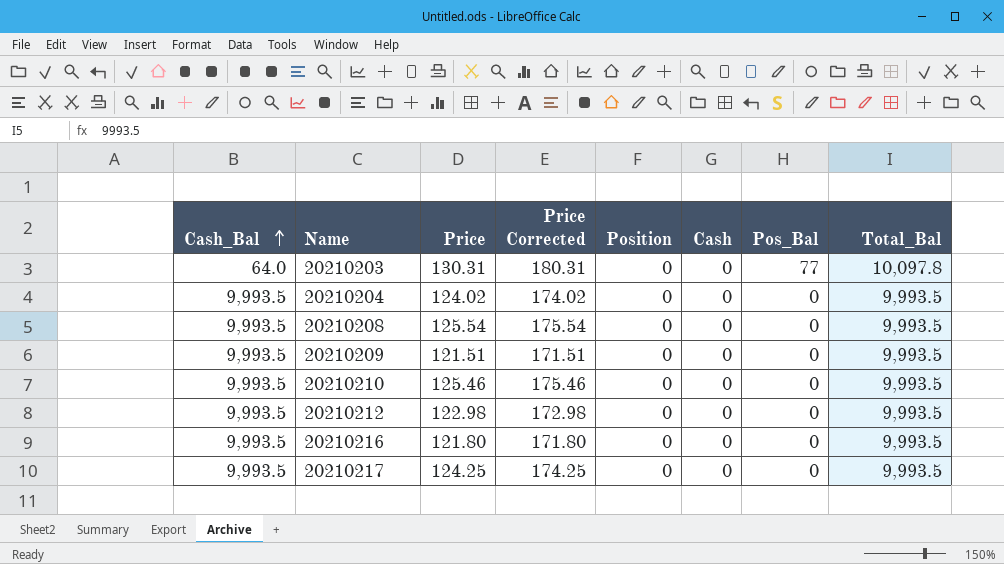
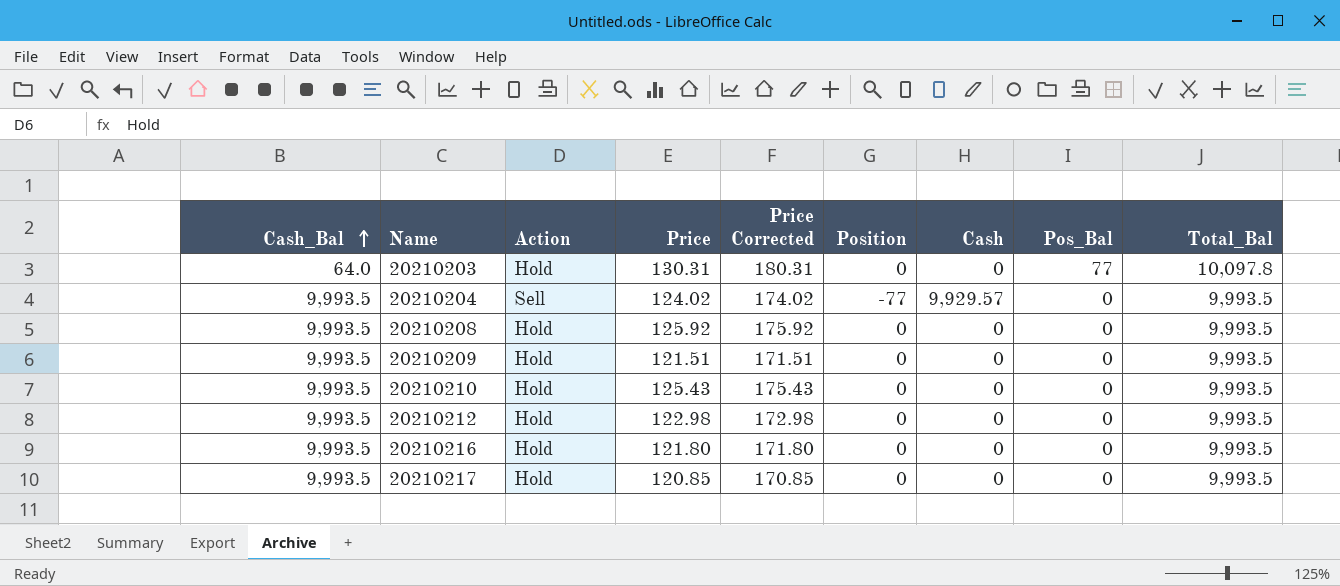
column Action | position: none -> 3
20210204 | Position: 0 -> -77
20210204 | Cash: 0 -> 9,929.57
20210208 | Price: 125.54 -> 125.92
20210208 | Price Corrected: 175.54 -> 175.92
20210210 | Price: 125.46 -> 125.43
20210210 | Price Corrected: 175.46 -> 175.43
20210217 | Price: 124.25 -> 120.85
20210217 | Price Corrected: 174.25 -> 170.85

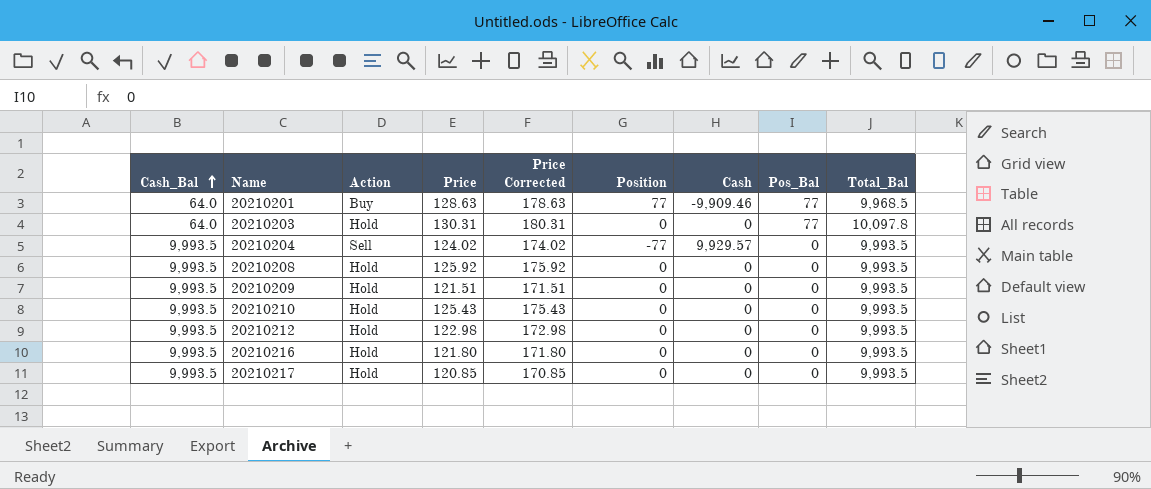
row 20210201: none -> 64.0 | Buy | 128.63 | 178.63 | 77 | -9,909.46 | 77 | 9,968.5

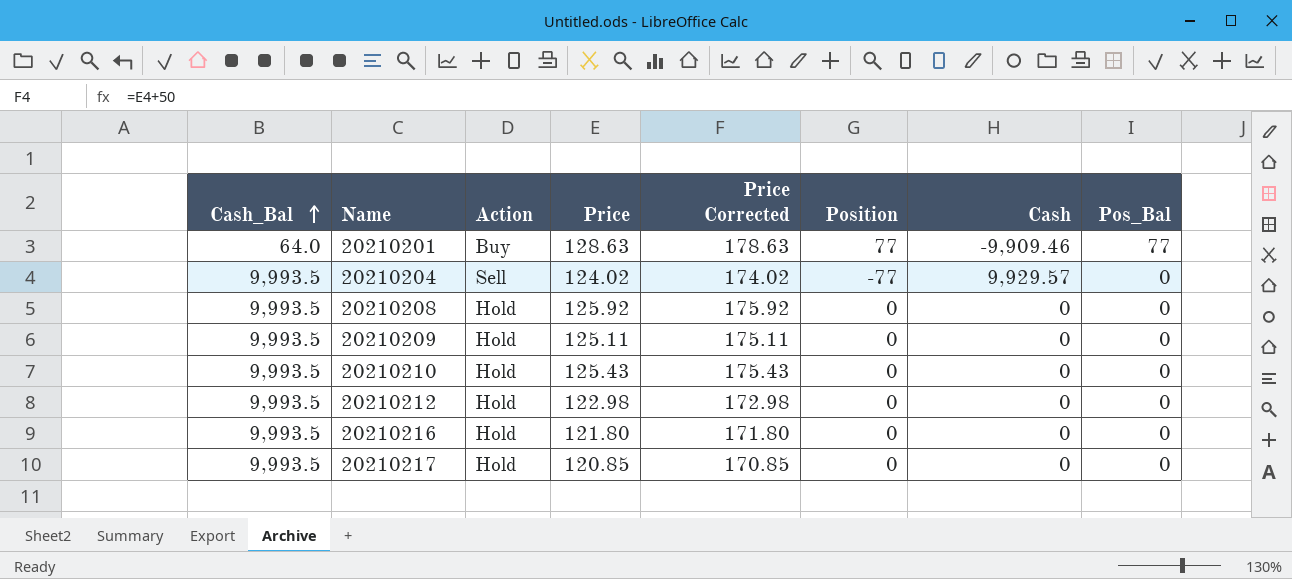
column Total_Bal | position: 9 -> none
row 20210203: 64.0 | Hold | 130.31 | 180.31 | 0 | 0 | 77 | 10,097.8 -> none
20210209 | Price: 121.51 -> 125.11
20210209 | Price Corrected: 171.51 -> 175.11

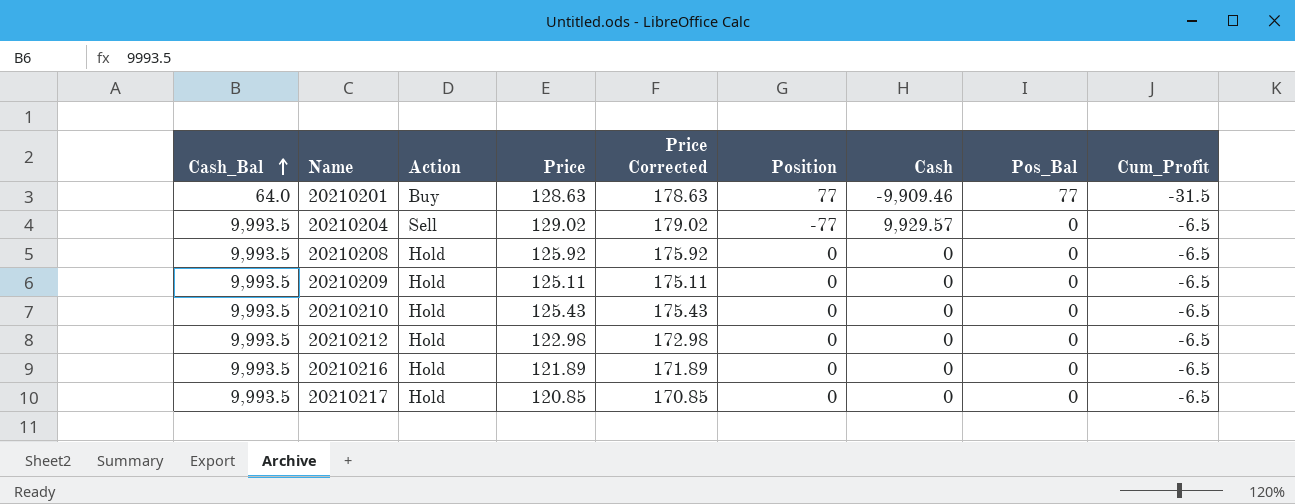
column Cum_Profit | position: none -> 9
20210204 | Price: 124.02 -> 129.02
20210204 | Price Corrected: 174.02 -> 179.02
20210216 | Price: 121.80 -> 121.89
20210216 | Price Corrected: 171.80 -> 171.89

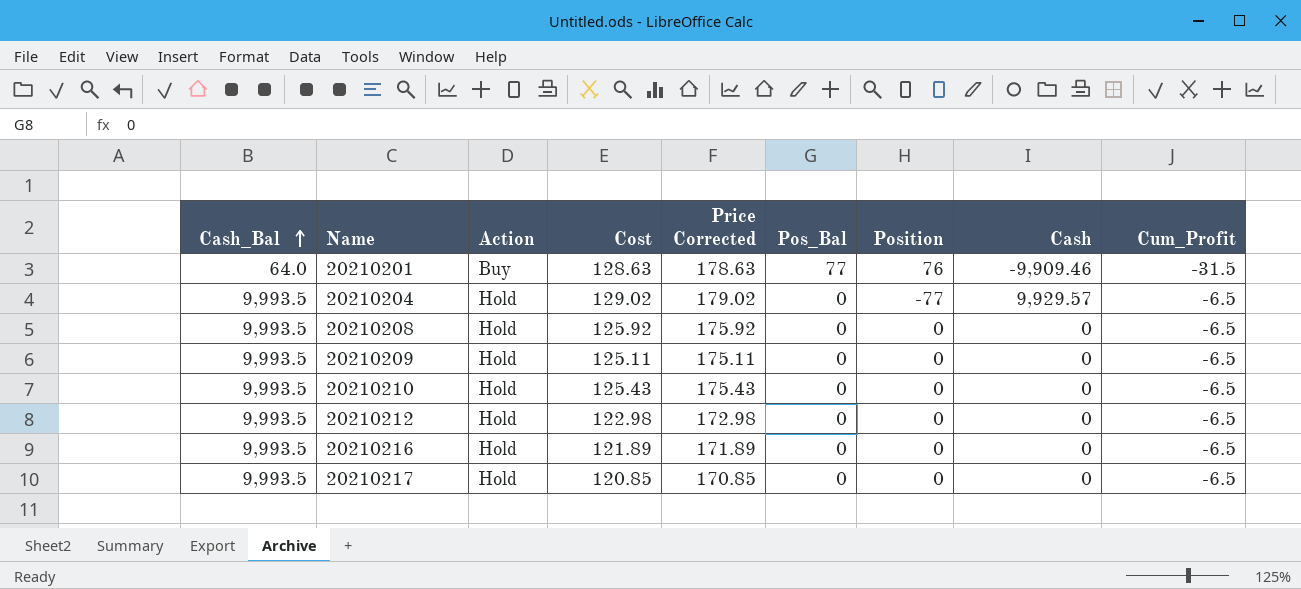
column name: Price -> Cost
column Pos_Bal | position: 8 -> 6
20210201 | Position: 77 -> 76
20210204 | Action: Sell -> Hold

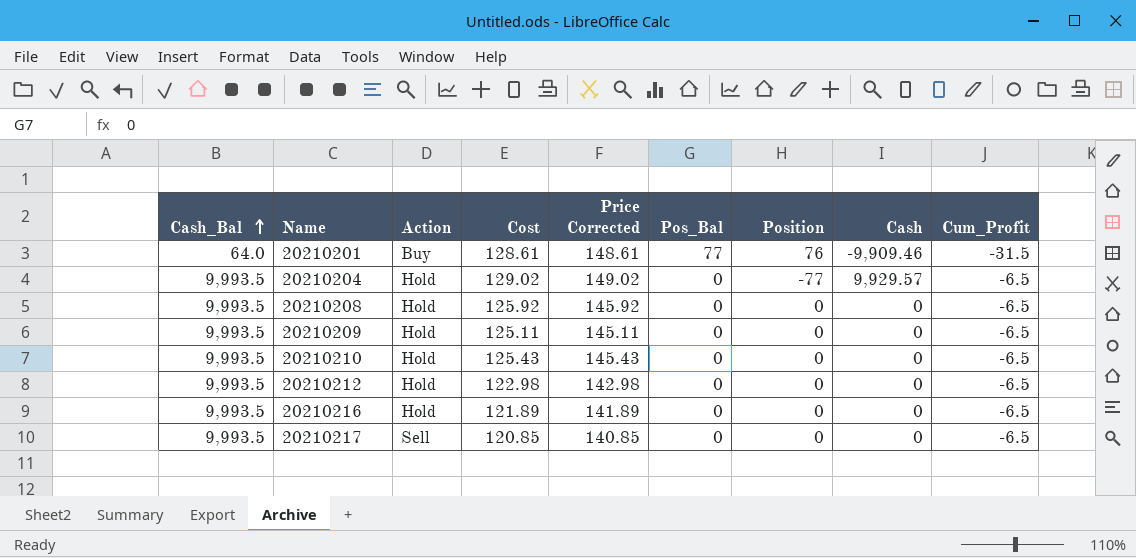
column Price Corrected | formula: [Cost] + 50 -> [Cost] + 20
20210201 | Cost: 128.63 -> 128.61
20210217 | Action: Hold -> Sell

